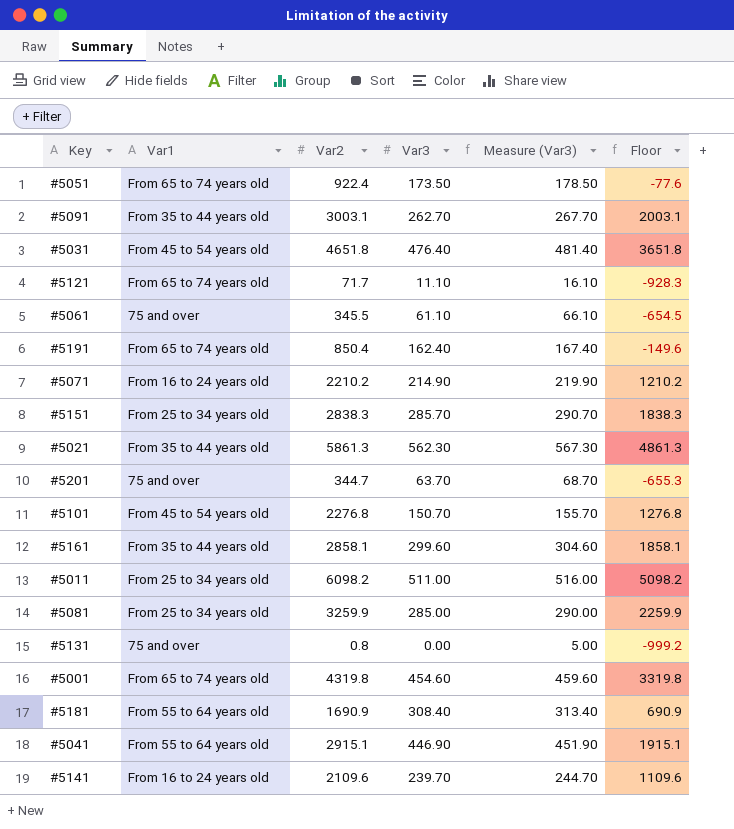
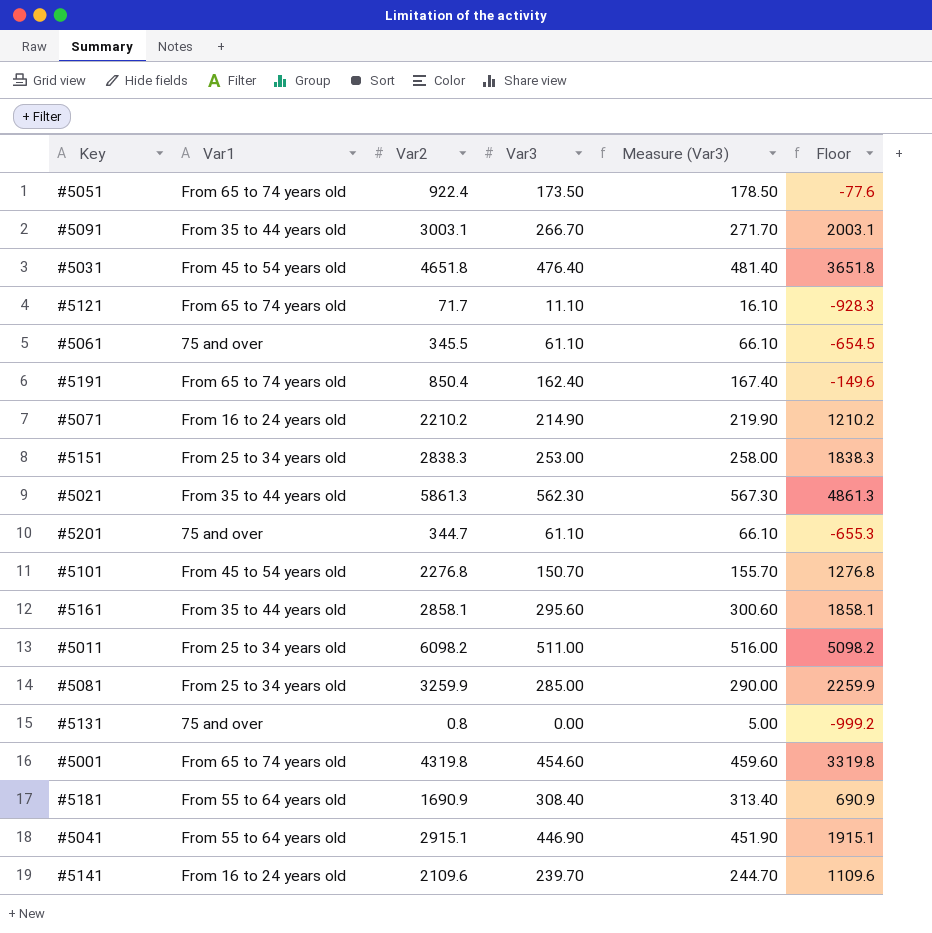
#5091 | Var3: 262.70 -> 266.70
#5091 | Measure (Var3): 267.70 -> 271.70
#5151 | Var3: 285.70 -> 253.00
#5151 | Measure (Var3): 290.70 -> 258.00
#5201 | Var3: 63.70 -> 61.10
#5201 | Measure (Var3): 68.70 -> 66.10
#5161 | Var3: 299.60 -> 295.60
#5161 | Measure (Var3): 304.60 -> 300.60

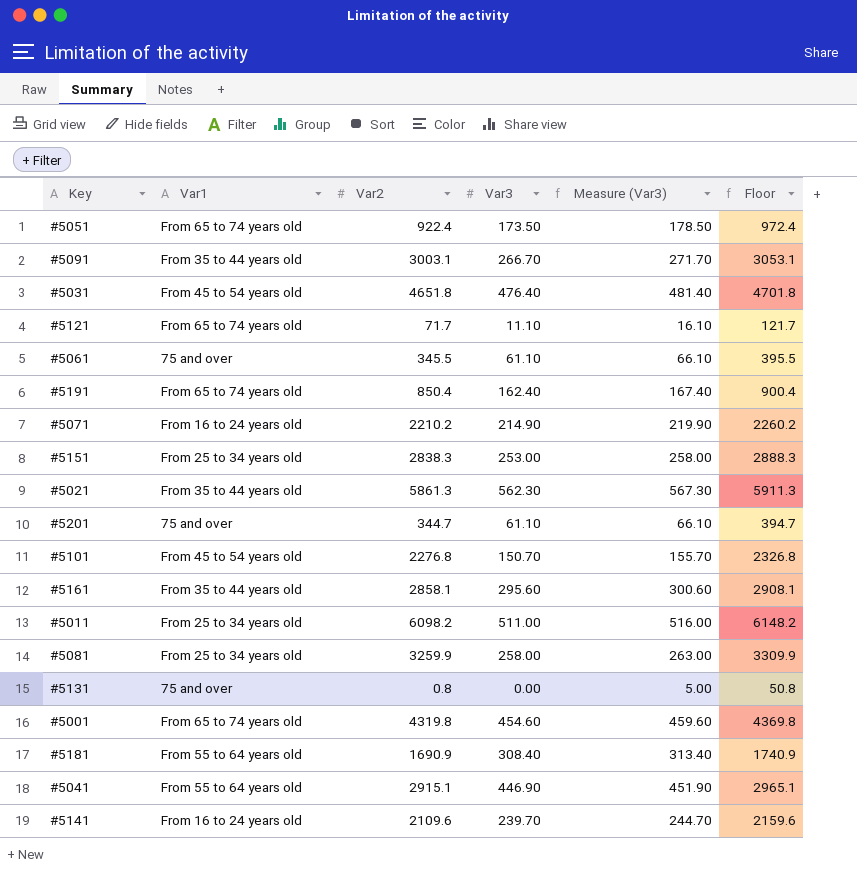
column Floor | formula: [Var2] - 1000 -> [Var2] + 50
#5081 | Var3: 285.00 -> 258.00
#5081 | Measure (Var3): 290.00 -> 263.00

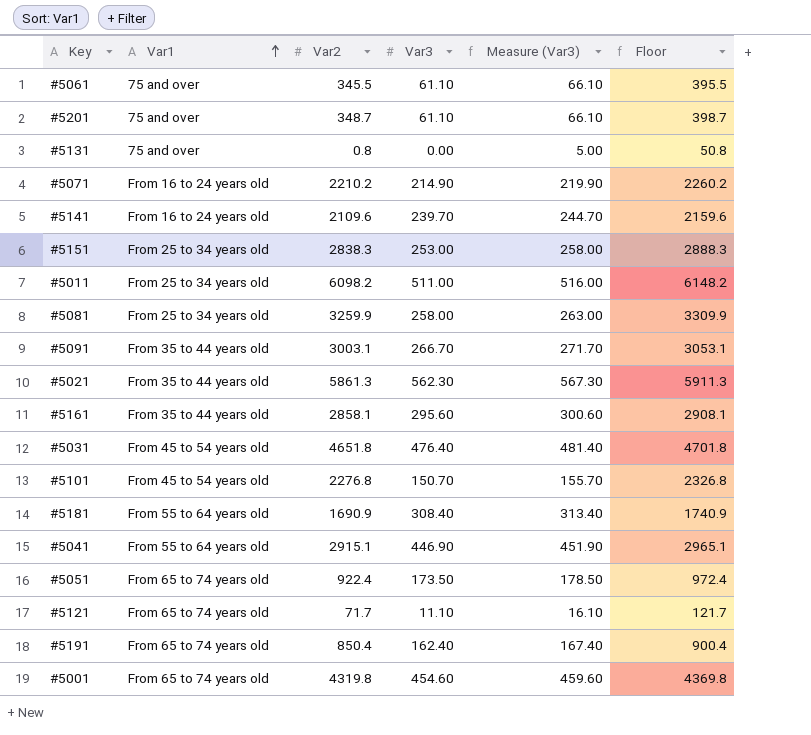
row order: none -> Var1 ascending
#5201 | Var2: 344.7 -> 348.7
#5201 | Floor: 394.7 -> 398.7

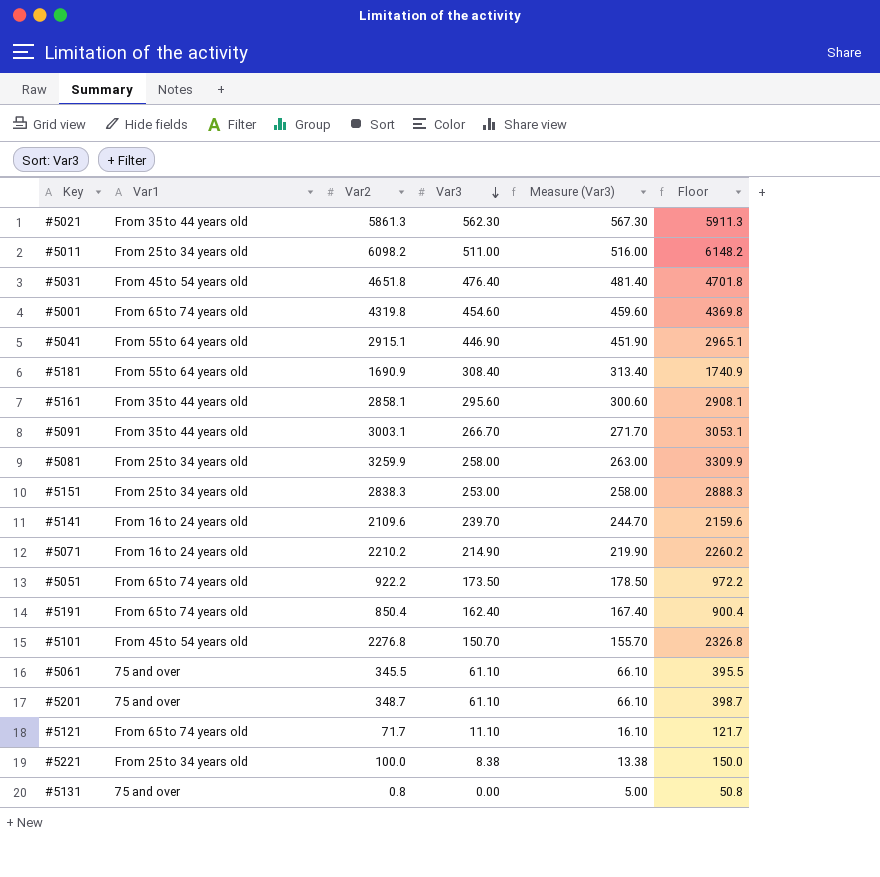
row order: Var1 ascending -> Var3 descending
#5051 | Var2: 922.4 -> 922.2
#5051 | Floor: 972.4 -> 972.2
row #5221: none -> From 25 to 34 years old | 100.0 | 8.38 | 13.38 | 150.0

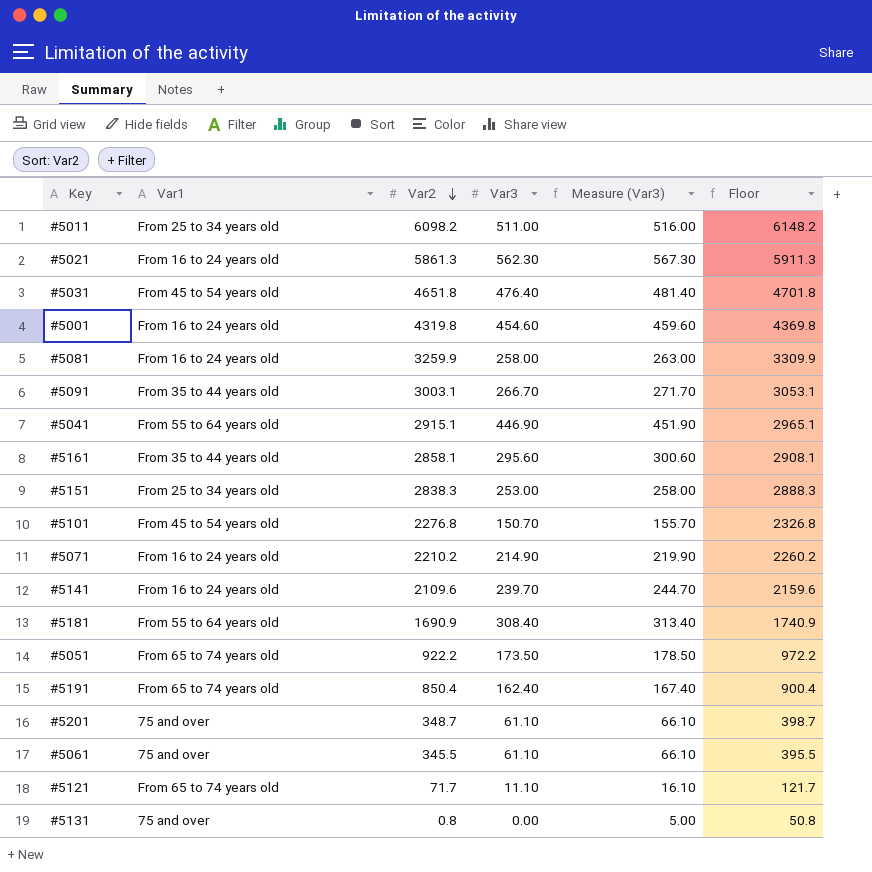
row order: Var3 descending -> Var2 descending
row #5221: From 25 to 34 years old | 100.0 | 8.38 | 13.38 | 150.0 -> none
#5021 | Var1: From 35 to 44 years old -> From 16 to 24 years old
#5001 | Var1: From 65 to 74 years old -> From 16 to 24 years old
#5081 | Var1: From 25 to 34 years old -> From 16 to 24 years old

